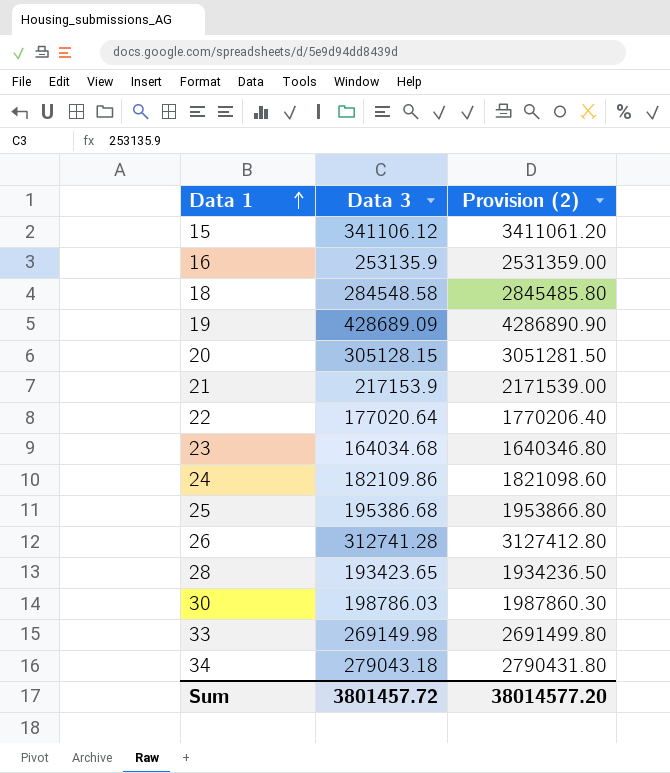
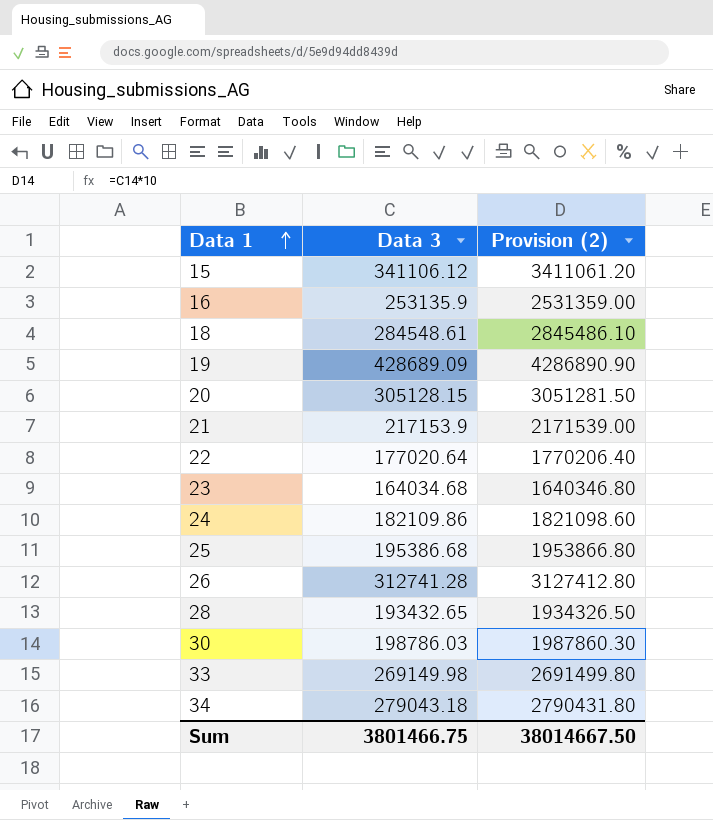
18 | Data 3: 284548.58 -> 284548.61
18 | Provision (2): 2845485.80 -> 2845486.10
28 | Data 3: 193423.65 -> 193432.65
28 | Provision (2): 1934236.50 -> 1934326.50
Sum | Data 3: 3801457.72 -> 3801466.75
Sum | Provision (2): 38014577.20 -> 38014667.50

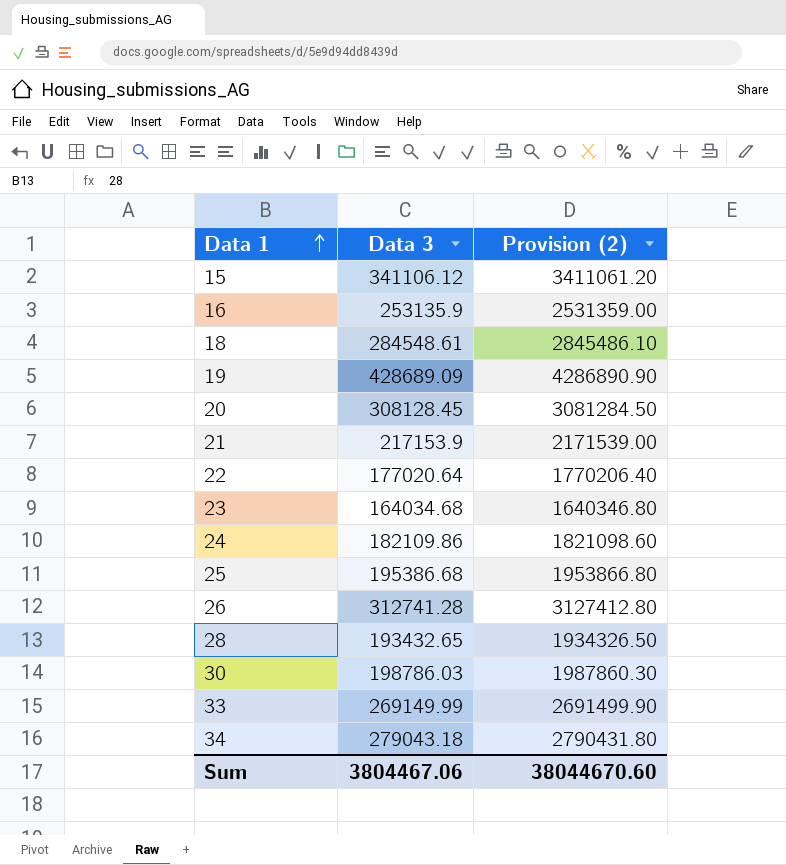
20 | Data 3: 305128.15 -> 308128.45
20 | Provision (2): 3051281.50 -> 3081284.50
33 | Data 3: 269149.98 -> 269149.99
33 | Provision (2): 2691499.80 -> 2691499.90
Sum | Data 3: 3801466.75 -> 3804467.06
Sum | Provision (2): 38014667.50 -> 38044670.60

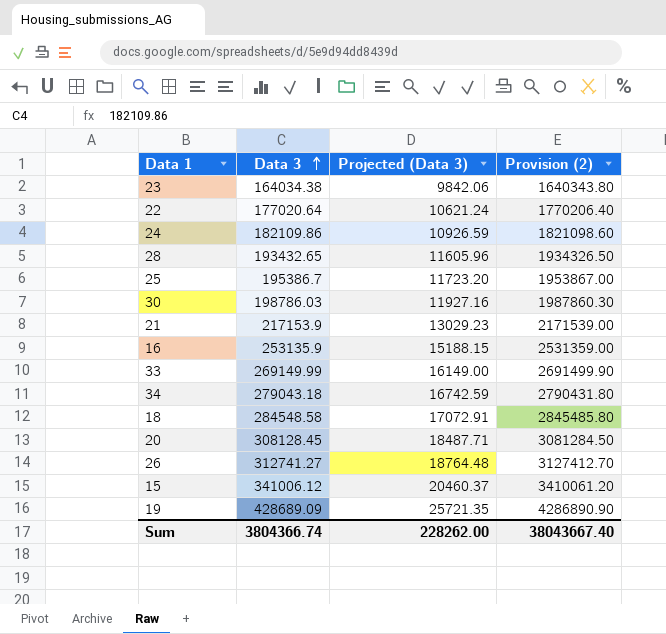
row order: Data 1 ascending -> Data 3 ascending
column Projected (Data 3) | formula: none -> [Data 3] * 0.06
23 | Data 3: 164034.68 -> 164034.38
23 | Provision (2): 1640346.80 -> 1640343.80
25 | Data 3: 195386.68 -> 195386.7
25 | Provision (2): 1953866.80 -> 1953867.00
18 | Data 3: 284548.61 -> 284548.58
18 | Provision (2): 2845486.10 -> 2845485.80
26 | Data 3: 312741.28 -> 312741.27
26 | Provision (2): 3127412.80 -> 3127412.70
15 | Data 3: 341106.12 -> 341006.12
15 | Provision (2): 3411061.20 -> 3410061.20
Sum | Data 3: 3804467.06 -> 3804366.74
Sum | Provision (2): 38044670.60 -> 38043667.40

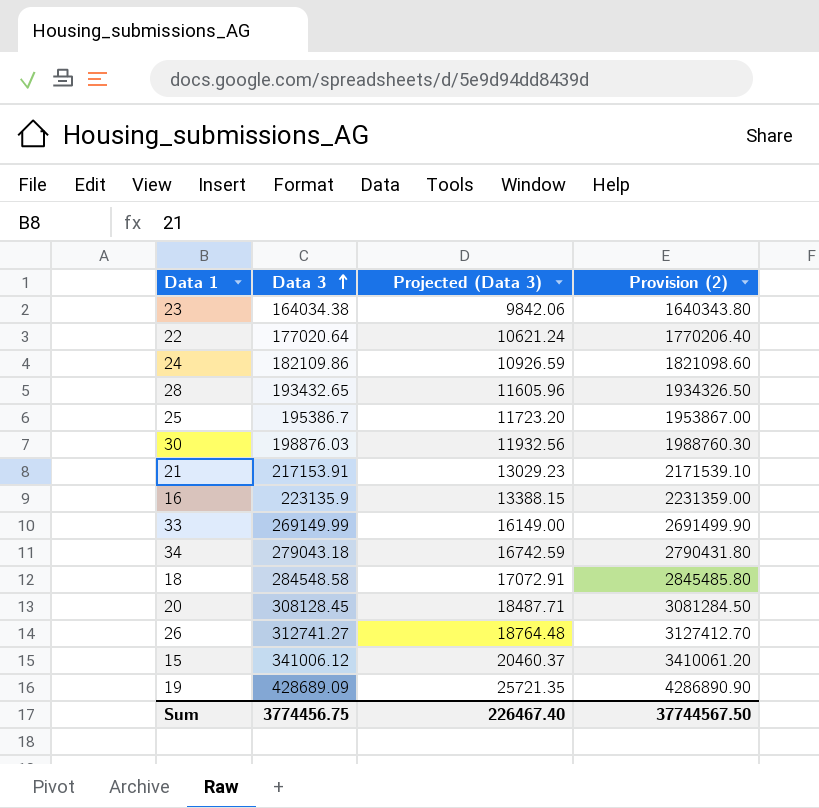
30 | Data 3: 198786.03 -> 198876.03
30 | Projected (Data 3): 11927.16 -> 11932.56
30 | Provision (2): 1987860.30 -> 1988760.30
21 | Data 3: 217153.9 -> 217153.91
21 | Provision (2): 2171539.00 -> 2171539.10
16 | Data 3: 253135.9 -> 223135.9
16 | Projected (Data 3): 15188.15 -> 13388.15
16 | Provision (2): 2531359.00 -> 2231359.00
Sum | Data 3: 3804366.74 -> 3774456.75
Sum | Projected (Data 3): 228262.00 -> 226467.40
Sum | Provision (2): 38043667.40 -> 37744567.50

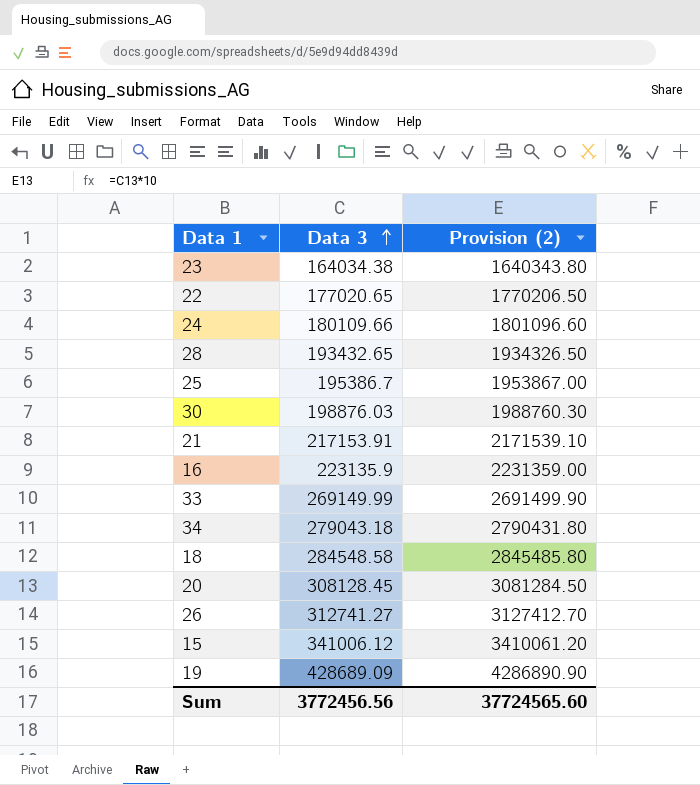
column Projected (Data 3) | formula: [Data 3] * 0.06 -> none
22 | Data 3: 177020.64 -> 177020.65
22 | Provision (2): 1770206.40 -> 1770206.50
24 | Data 3: 182109.86 -> 180109.66
24 | Provision (2): 1821098.60 -> 1801096.60
Sum | Data 3: 3774456.75 -> 3772456.56
Sum | Provision (2): 37744567.50 -> 37724565.60

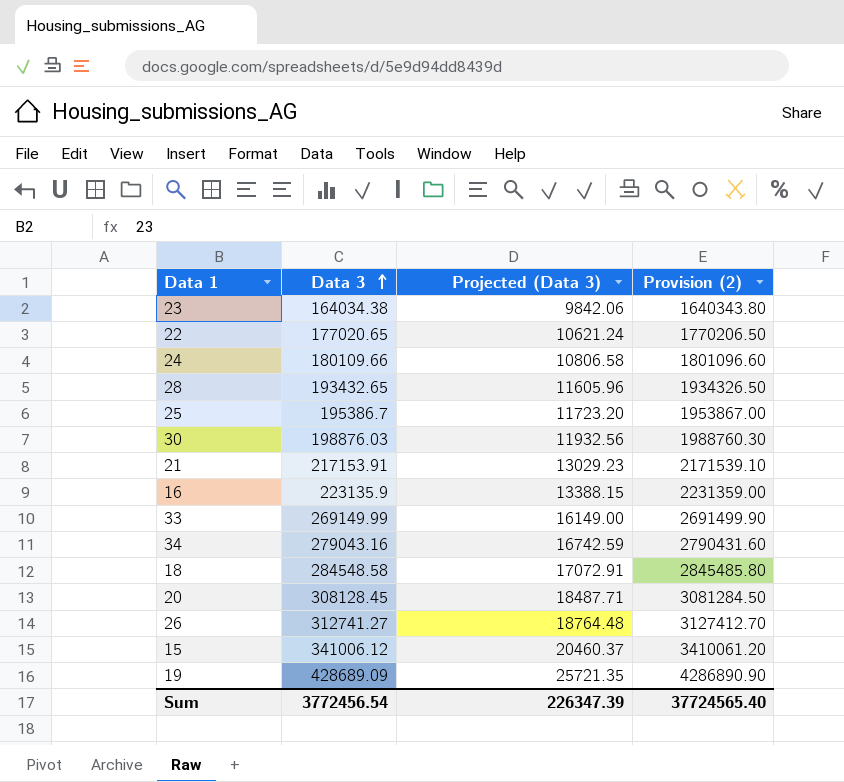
column Projected (Data 3) | formula: none -> [Data 3] * 0.06
34 | Data 3: 279043.18 -> 279043.16
34 | Provision (2): 2790431.80 -> 2790431.60
Sum | Data 3: 3772456.56 -> 3772456.54
Sum | Provision (2): 37724565.60 -> 37724565.40

